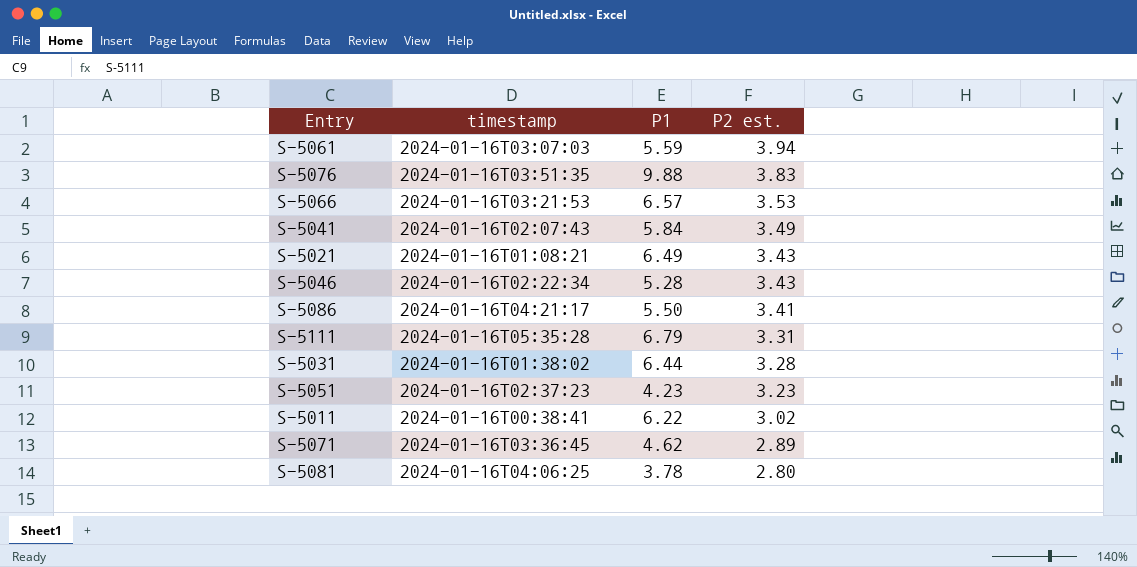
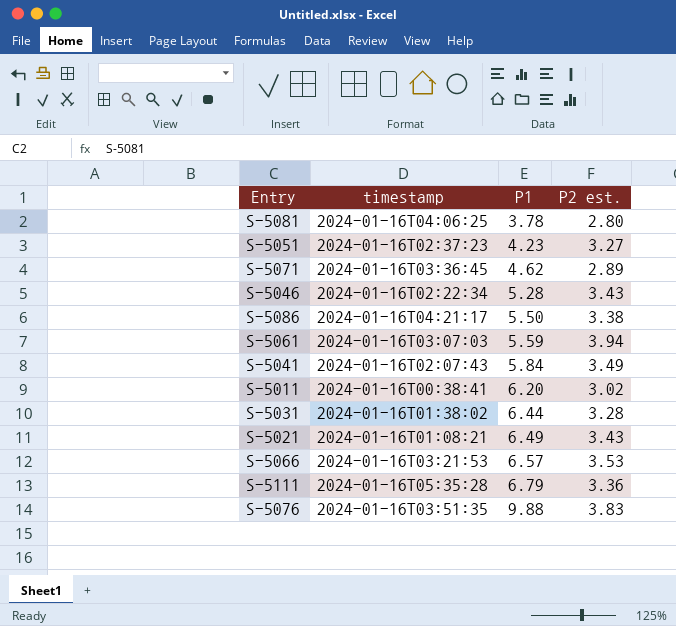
row order: P2 est. descending -> P1 ascending
S-5051 | P2 est.: 3.23 -> 3.27
S-5086 | P2 est.: 3.41 -> 3.38
S-5011 | P1: 6.22 -> 6.20
S-5111 | P2 est.: 3.31 -> 3.36

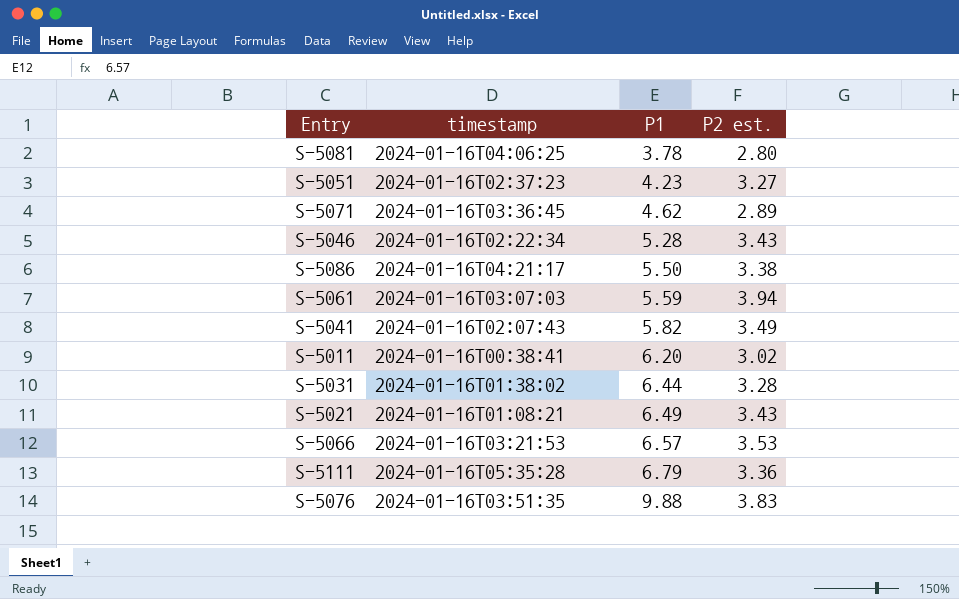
S-5041 | P1: 5.84 -> 5.82

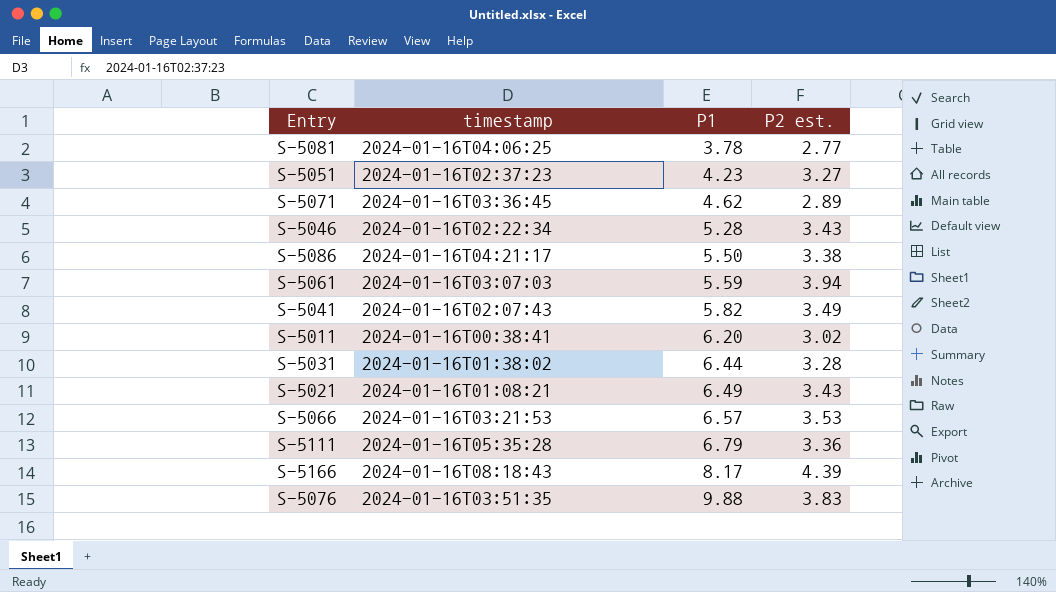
S-5081 | P2 est.: 2.80 -> 2.77
row S-5166: none -> 2024-01-16T08:18:43 | 8.17 | 4.39

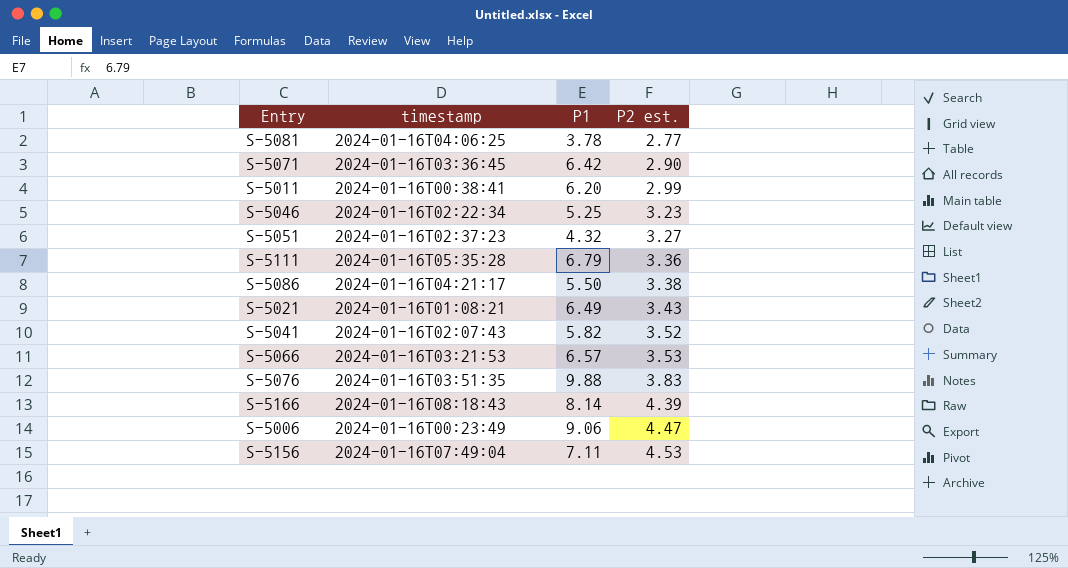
row order: P1 ascending -> P2 est. ascending
row S-5061: 2024-01-16T03:07:03 | 5.59 | 3.94 -> none
row S-5031: 2024-01-16T01:38:02 | 6.44 | 3.28 -> none
S-5071 | P1: 4.62 -> 6.42
S-5071 | P2 est.: 2.89 -> 2.90
S-5011 | P2 est.: 3.02 -> 2.99
S-5046 | P1: 5.28 -> 5.25
S-5046 | P2 est.: 3.43 -> 3.23
S-5051 | P1: 4.23 -> 4.32
S-5041 | P2 est.: 3.49 -> 3.52
S-5166 | P1: 8.17 -> 8.14
row S-5006: none -> 2024-01-16T00:23:49 | 9.06 | 4.47
row S-5156: none -> 2024-01-16T07:49:04 | 7.11 | 4.53

